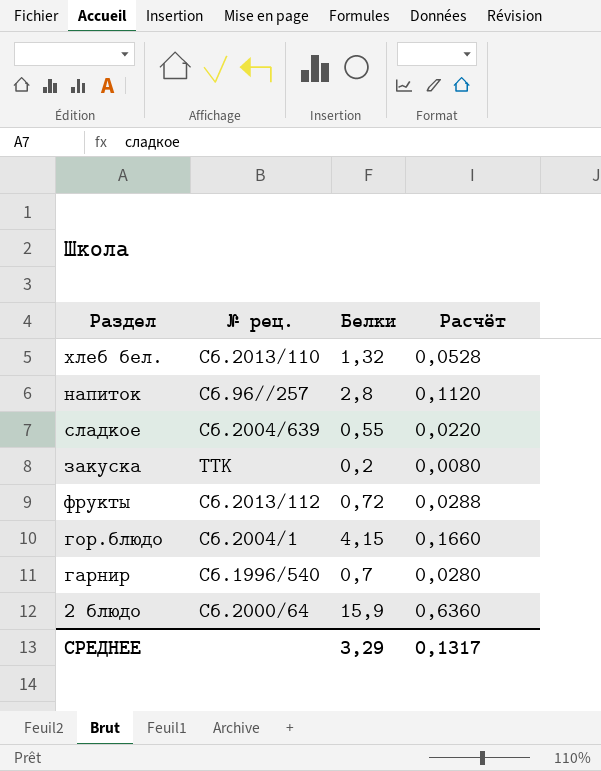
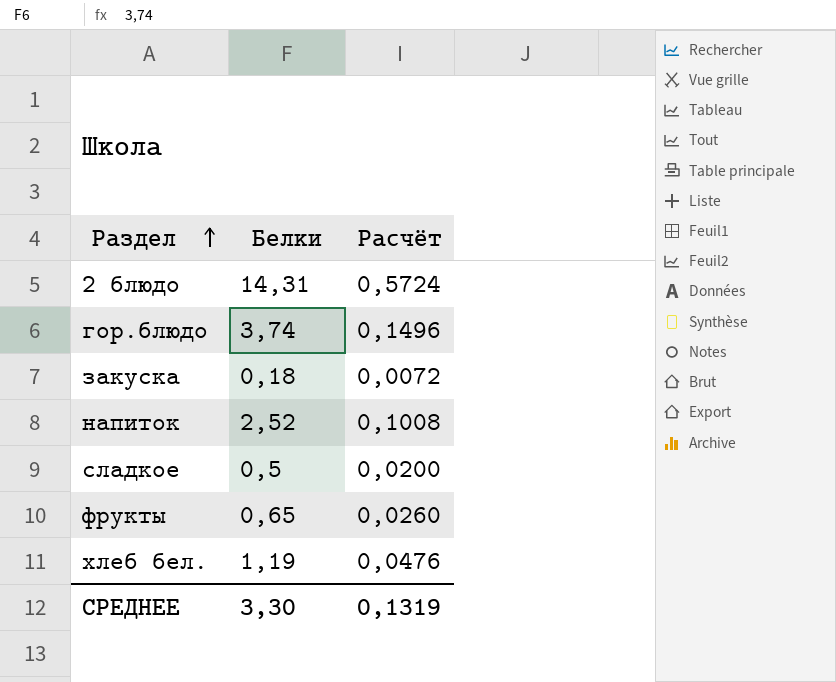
row order: none -> Раздел ascending
column № рец. | position: 2 -> none
row гарнир: Сб.1996/540 | 0,7 | 0,0280 -> none
2 блюдо | Белки: 15,9 -> 14,31
2 блюдо | Расчёт: 0,6360 -> 0,5724
гор.блюдо | Белки: 4,15 -> 3,74
гор.блюдо | Расчёт: 0,1660 -> 0,1496
закуска | Белки: 0,2 -> 0,18
закуска | Расчёт: 0,0080 -> 0,0072
напиток | Белки: 2,8 -> 2,52
напиток | Расчёт: 0,1120 -> 0,1008
сладкое | Белки: 0,55 -> 0,5
сладкое | Расчёт: 0,0220 -> 0,0200
фрукты | Белки: 0,72 -> 0,65
фрукты | Расчёт: 0,0288 -> 0,0260
хлеб бел. | Белки: 1,32 -> 1,19
хлеб бел. | Расчёт: 0,0528 -> 0,0476
СРЕДНЕЕ | Белки: 3,29 -> 3,30
СРЕДНЕЕ | Расчёт: 0,1317 -> 0,1319

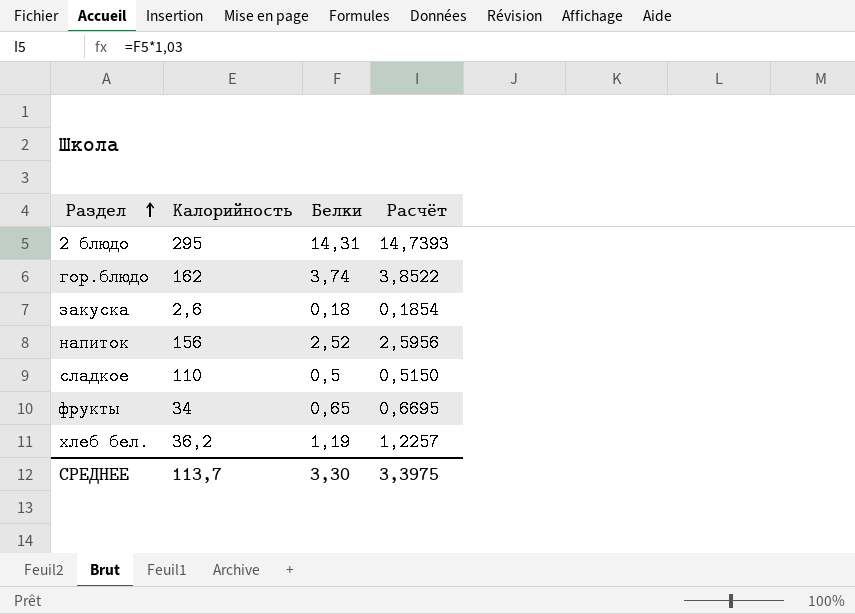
column Калорийность | position: none -> 2
column Расчёт | formula: [Белки] * 0,04 -> [Белки] * 1,03
СРЕДНЕЕ | Расчёт: 0,1319 -> 3,3975

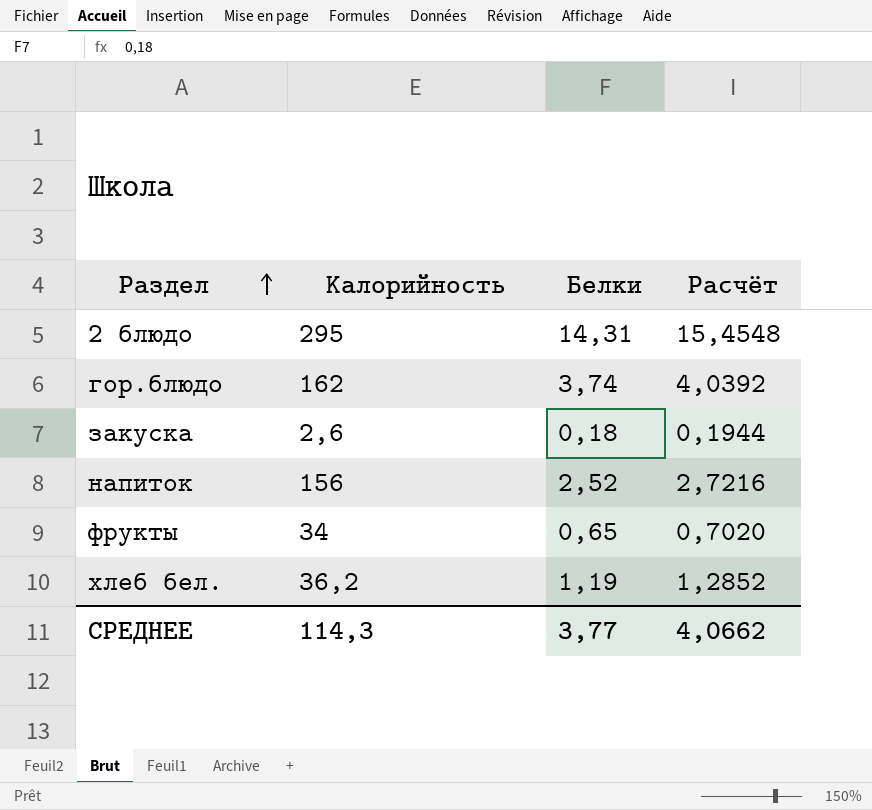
column Расчёт | formula: [Белки] * 1,03 -> [Белки] * 1,08
row сладкое: 110 | 0,5 | 0,5150 -> none
СРЕДНЕЕ | Калорийность: 113,7 -> 114,3
СРЕДНЕЕ | Белки: 3,30 -> 3,77
СРЕДНЕЕ | Расчёт: 3,3975 -> 4,0662

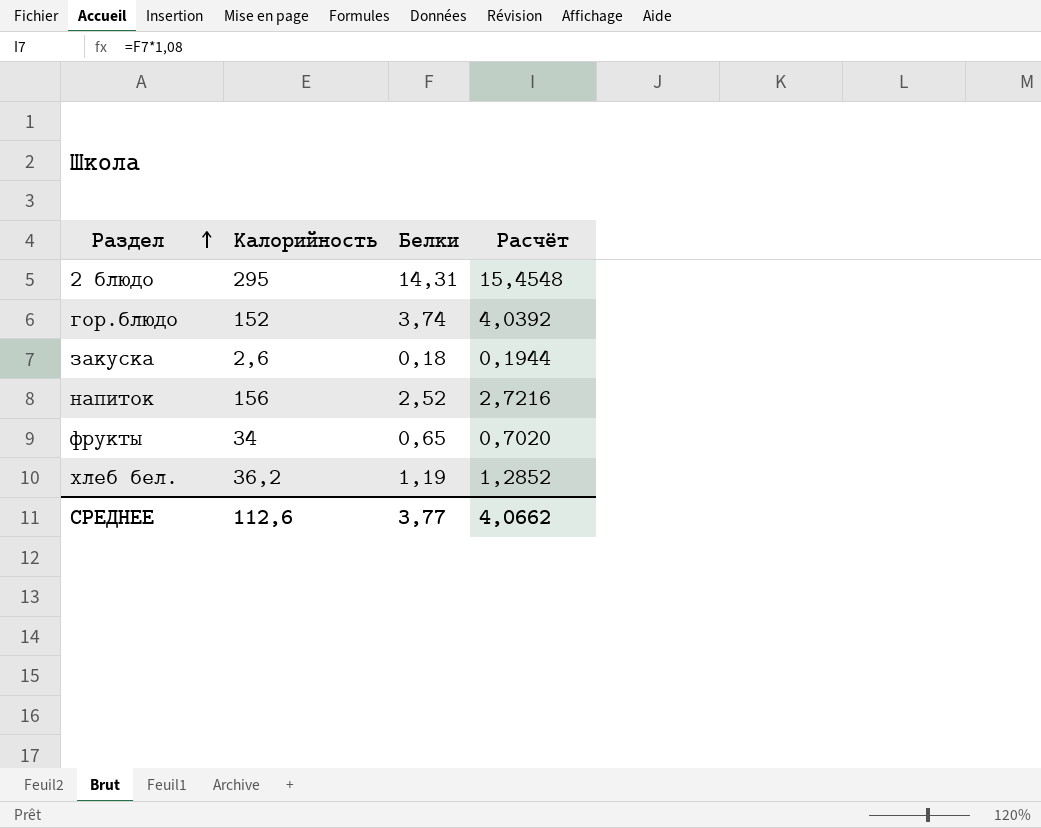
гор.блюдо | Калорийность: 162 -> 152
СРЕДНЕЕ | Калорийность: 114,3 -> 112,6

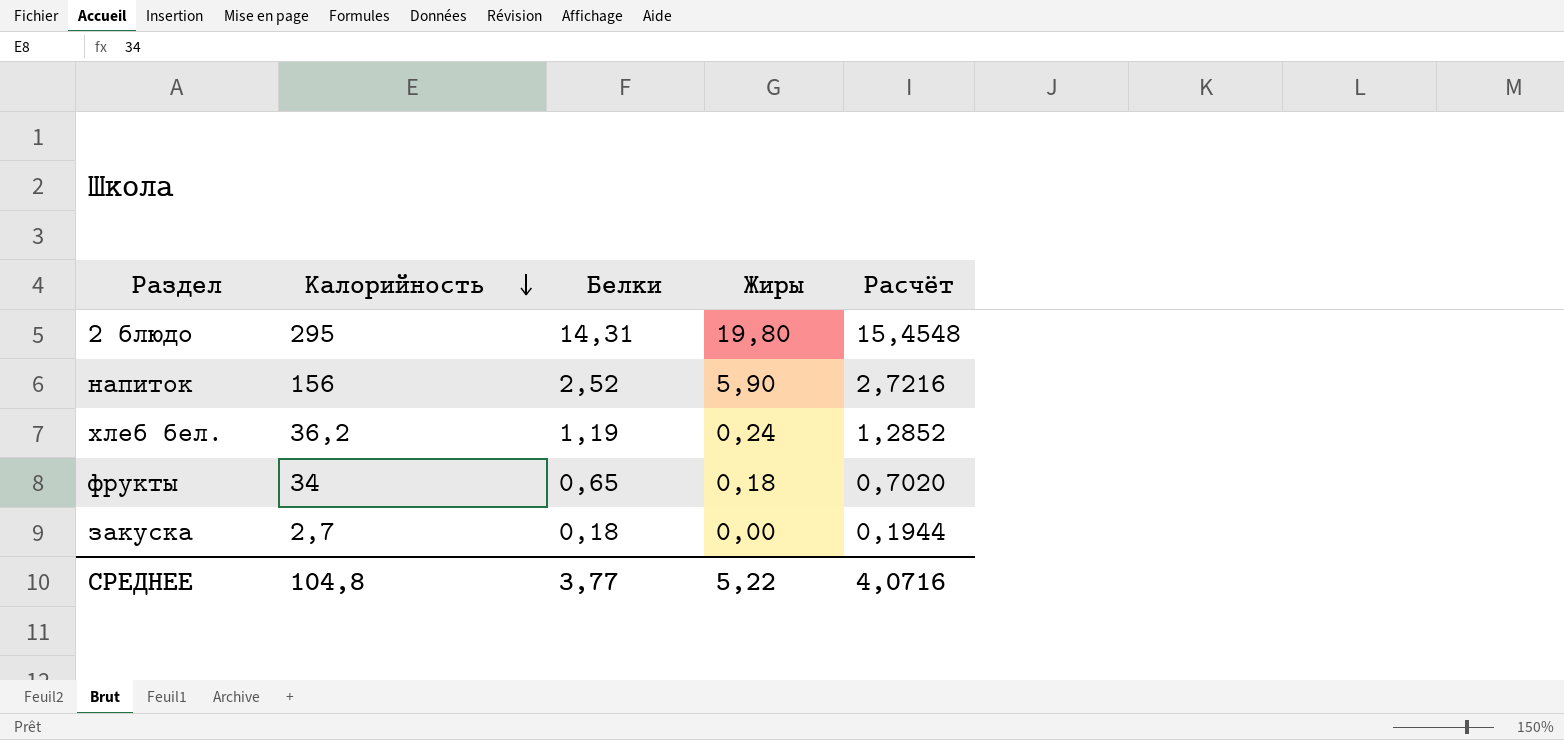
row order: Раздел ascending -> Калорийность descending
column Жиры | position: none -> 4
row гор.блюдо: 152 | 3,74 | 4,0392 -> none
закуска | Калорийность: 2,6 -> 2,7
СРЕДНЕЕ | Калорийность: 112,6 -> 104,8
СРЕДНЕЕ | Расчёт: 4,0662 -> 4,0716

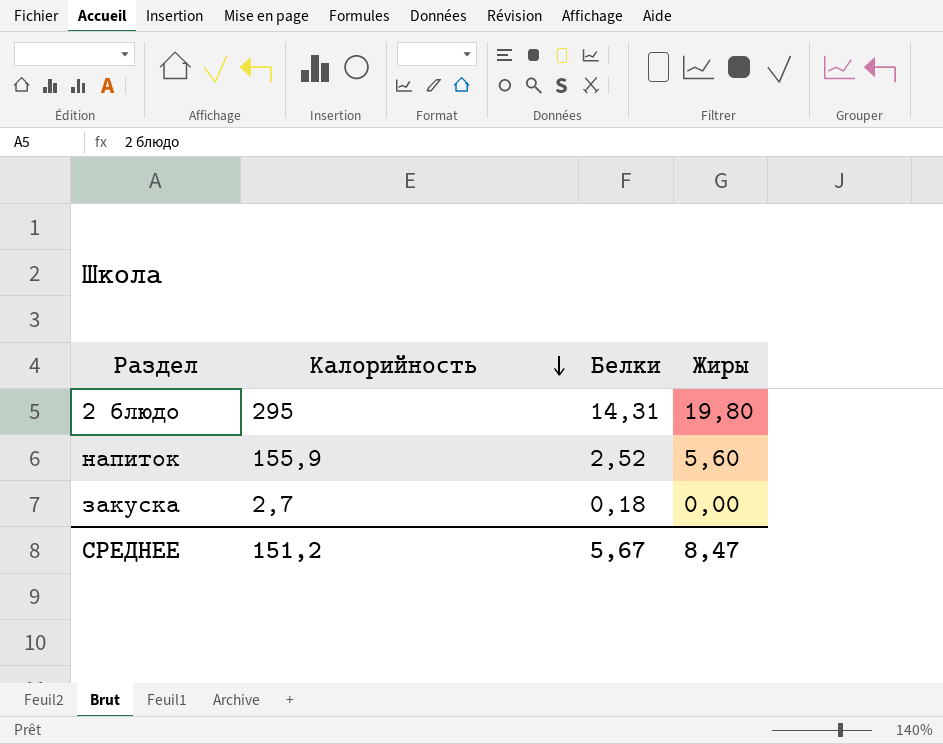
column Расчёт | formula: [Белки] * 1,08 -> none
row хлеб бел.: 36,2 | 1,19 | 0,24 | 1,2852 -> none
row фрукты: 34 | 0,65 | 0,18 | 0,7020 -> none
напиток | Калорийность: 156 -> 155,9
напиток | Жиры: 5,90 -> 5,60
СРЕДНЕЕ | Калорийность: 104,8 -> 151,2
СРЕДНЕЕ | Белки: 3,77 -> 5,67
СРЕДНЕЕ | Жиры: 5,22 -> 8,47

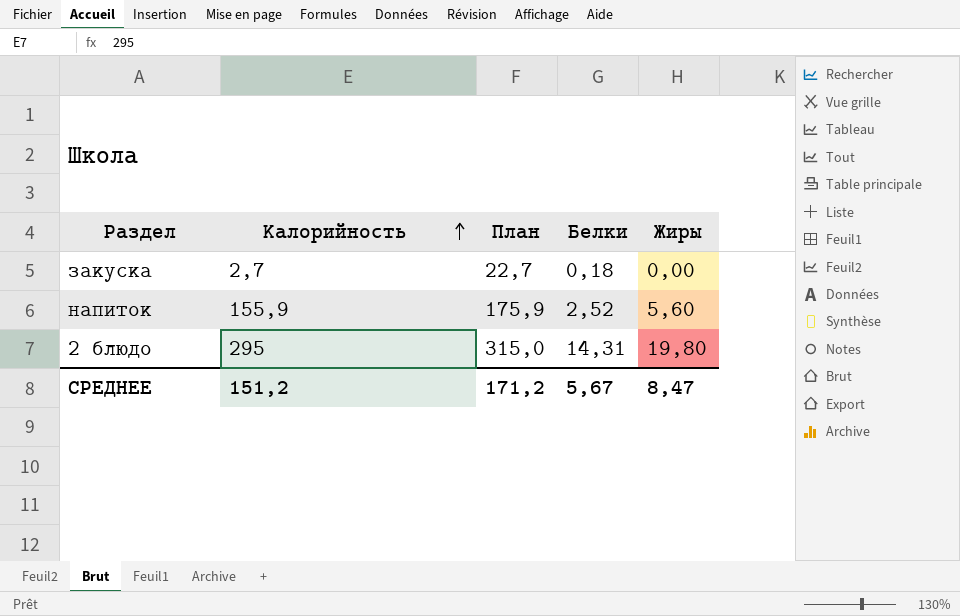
row order: Калорийность descending -> Калорийность ascending
column План | formula: none -> [Калорийность] + 20

